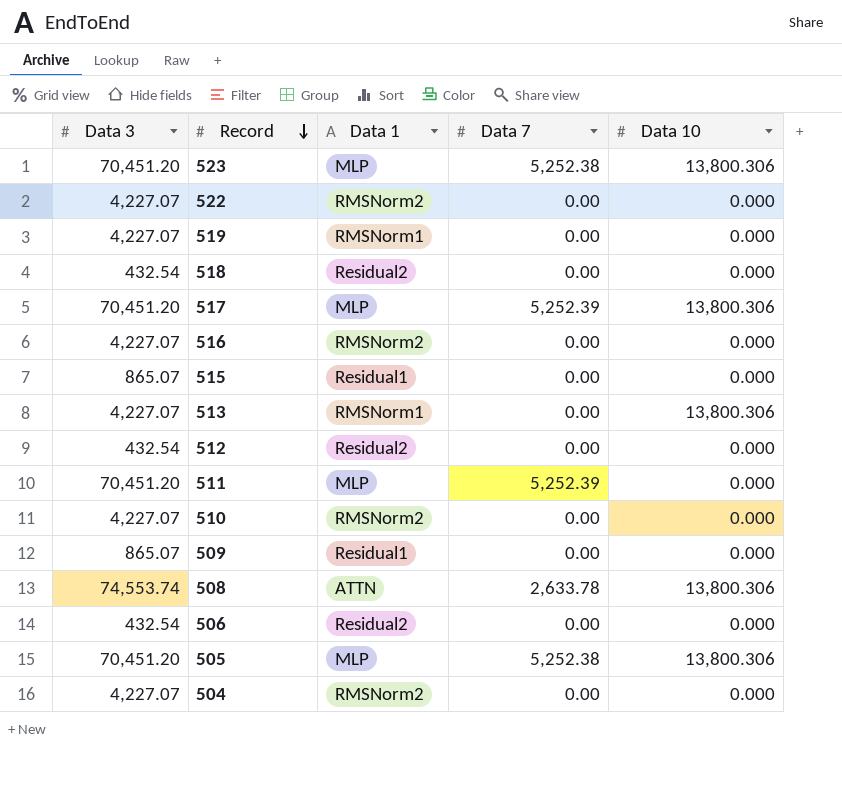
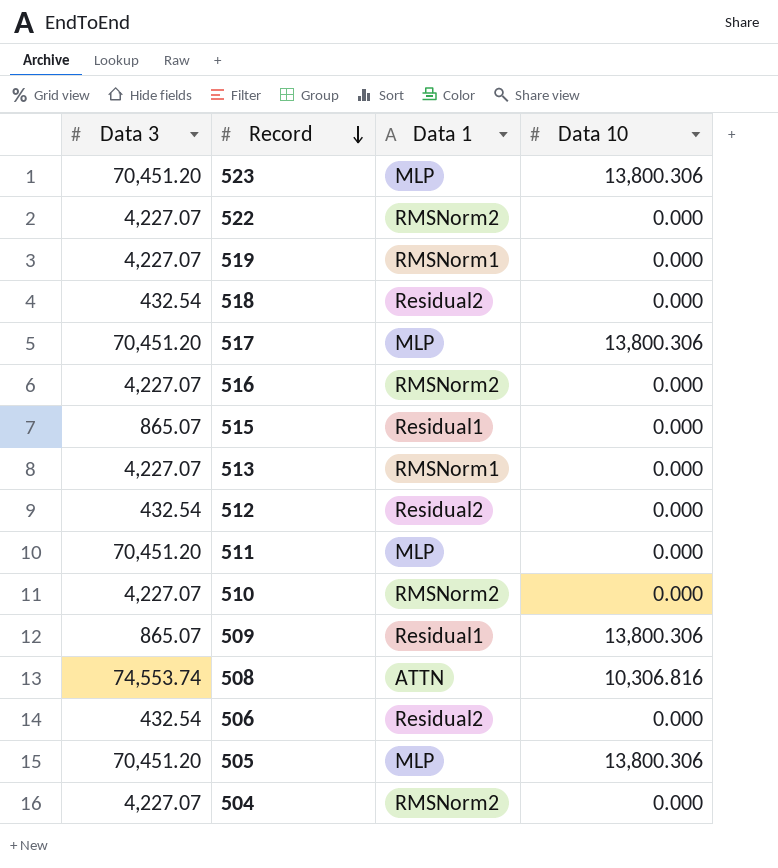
column Data 7 | position: 4 -> none
513 | Data 10: 13,800.306 -> 0.000
509 | Data 10: 0.000 -> 13,800.306
508 | Data 10: 13,800.306 -> 10,306.816

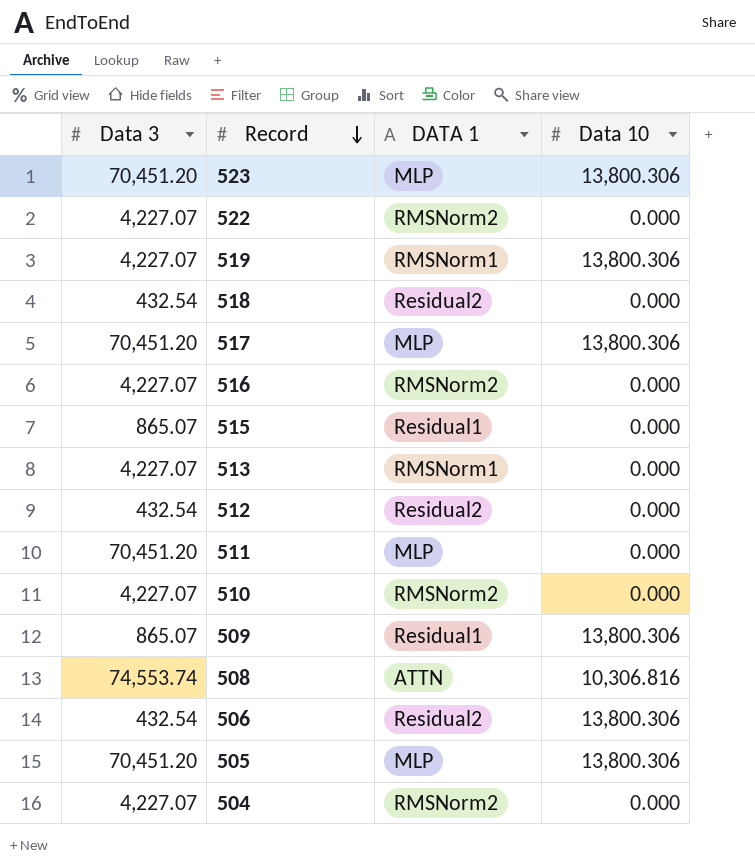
column name: Data 1 -> DATA 1
519 | Data 10: 0.000 -> 13,800.306
506 | Data 10: 0.000 -> 13,800.306

